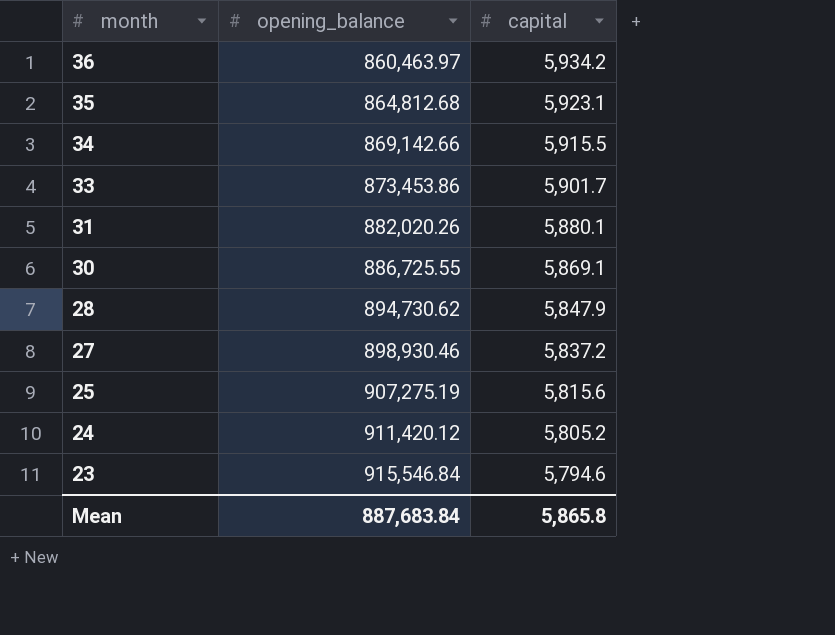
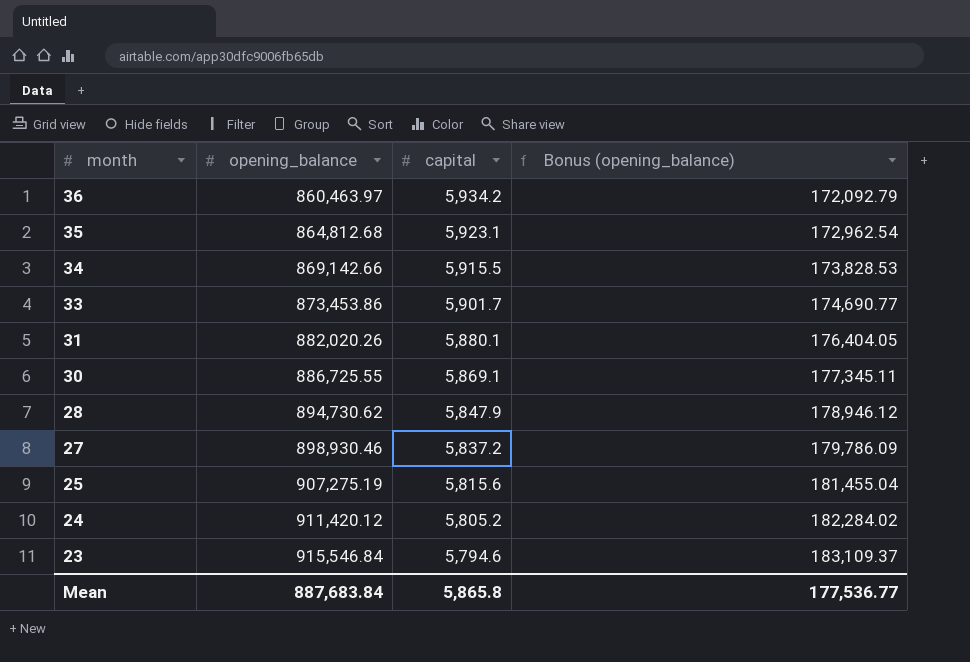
column Bonus (opening_balance) | formula: none -> [opening_balance] * 0.2

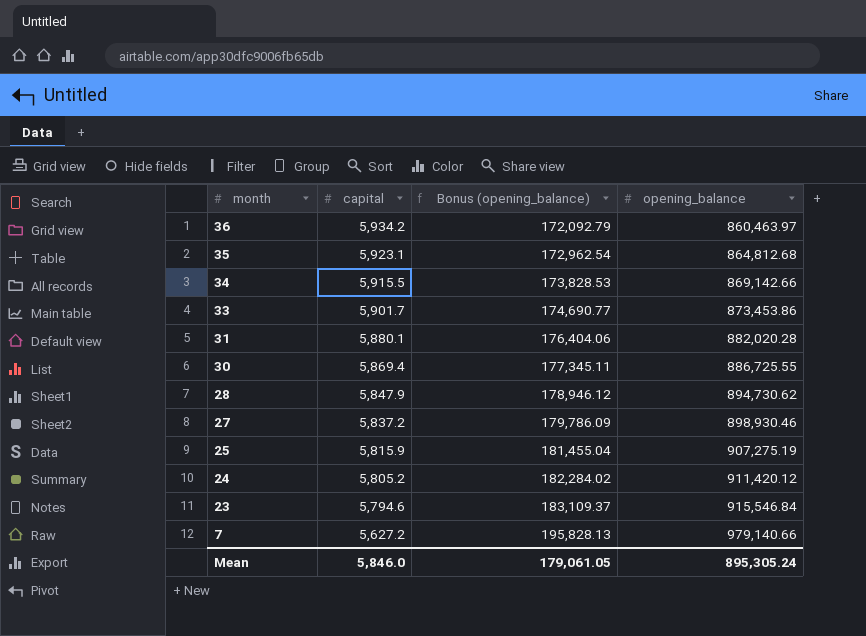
column opening_balance | position: 2 -> 4
31 | Bonus (opening_balance): 176,404.05 -> 176,404.06
31 | opening_balance: 882,020.26 -> 882,020.28
30 | capital: 5,869.1 -> 5,869.4
25 | capital: 5,815.6 -> 5,815.9
row 7: none -> 5,627.2 | 195,828.13 | 979,140.66
Mean | capital: 5,865.8 -> 5,846.0
Mean | Bonus (opening_balance): 177,536.77 -> 179,061.05
Mean | opening_balance: 887,683.84 -> 895,305.24

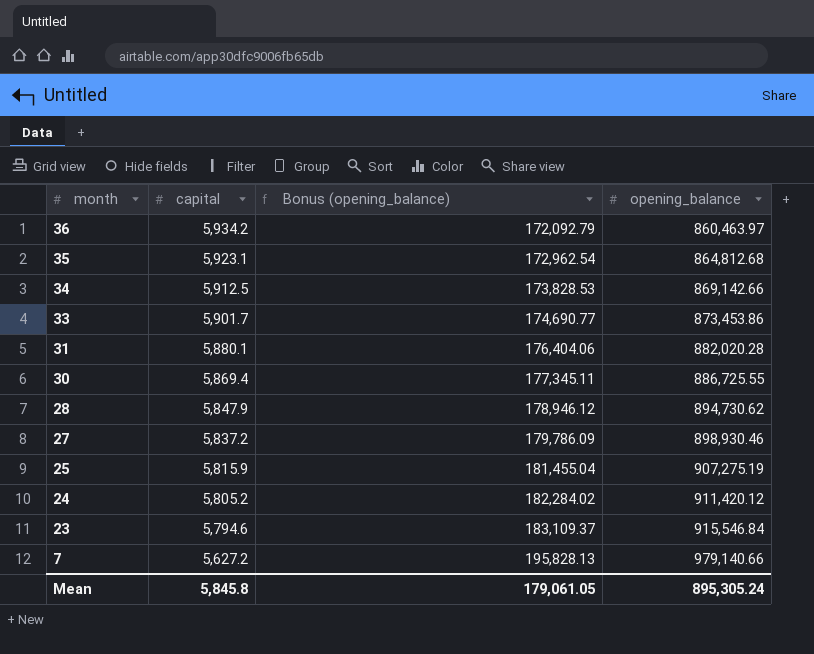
34 | capital: 5,915.5 -> 5,912.5
Mean | capital: 5,846.0 -> 5,845.8

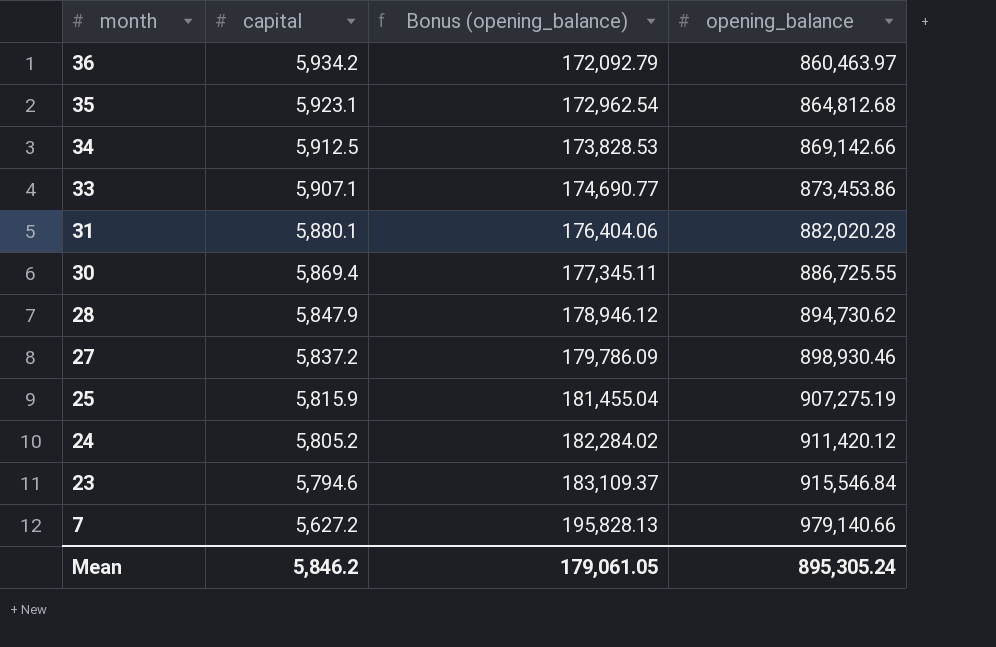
33 | capital: 5,901.7 -> 5,907.1
Mean | capital: 5,845.8 -> 5,846.2

